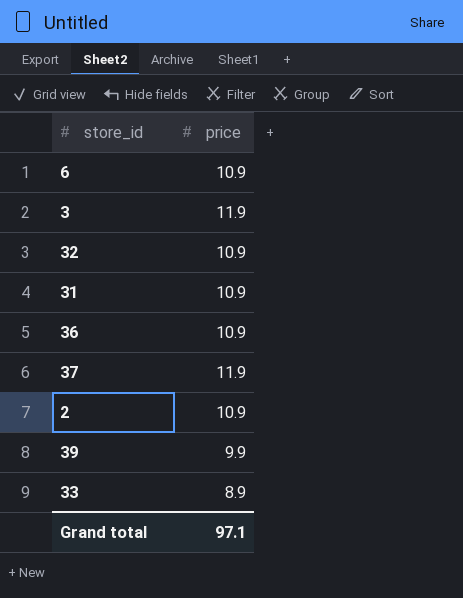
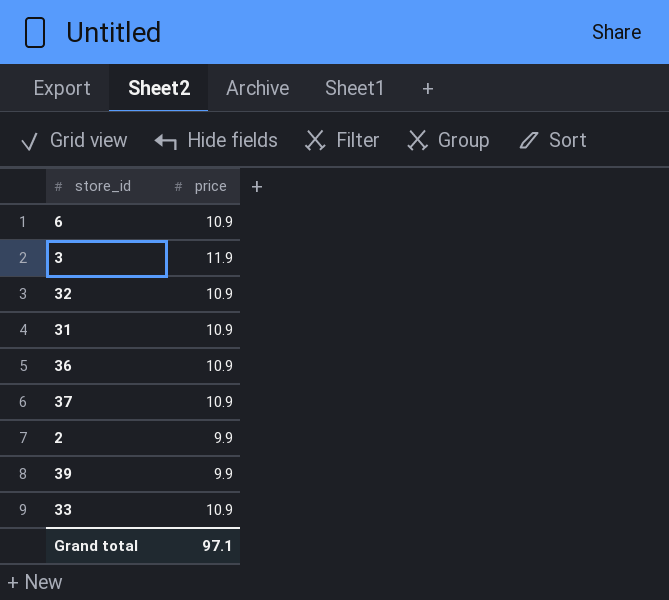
37 | price: 11.9 -> 10.9
2 | price: 10.9 -> 9.9
33 | price: 8.9 -> 10.9

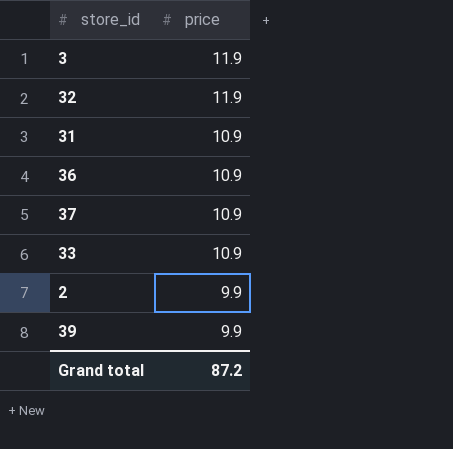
row order: none -> price descending
row 6: 10.9 -> none
32 | price: 10.9 -> 11.9
Grand total | price: 97.1 -> 87.2

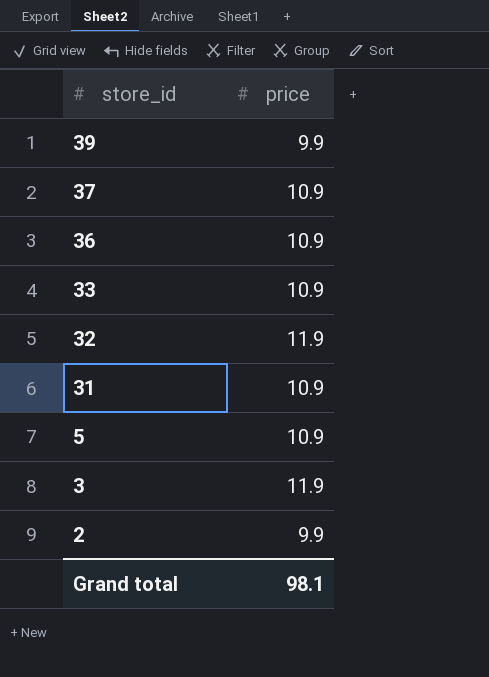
row order: price descending -> store_id descending
row 5: none -> 10.9
Grand total | price: 87.2 -> 98.1

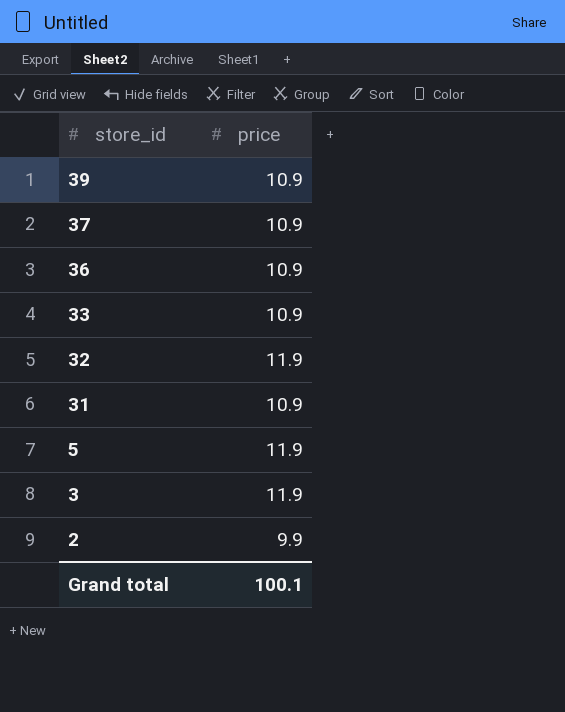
39 | price: 9.9 -> 10.9
5 | price: 10.9 -> 11.9
Grand total | price: 98.1 -> 100.1

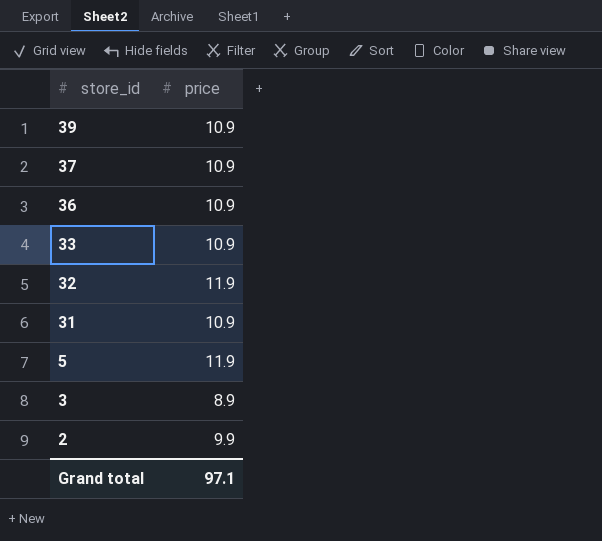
3 | price: 11.9 -> 8.9
Grand total | price: 100.1 -> 97.1

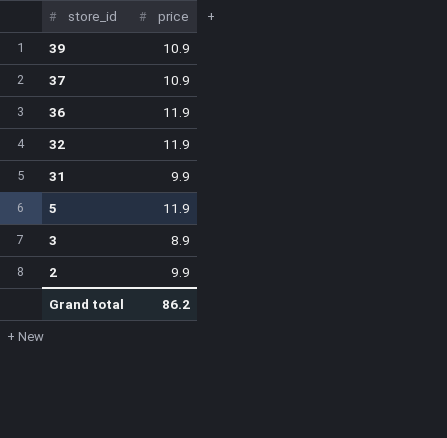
row 33: 10.9 -> none
36 | price: 10.9 -> 11.9
31 | price: 10.9 -> 9.9
Grand total | price: 97.1 -> 86.2

